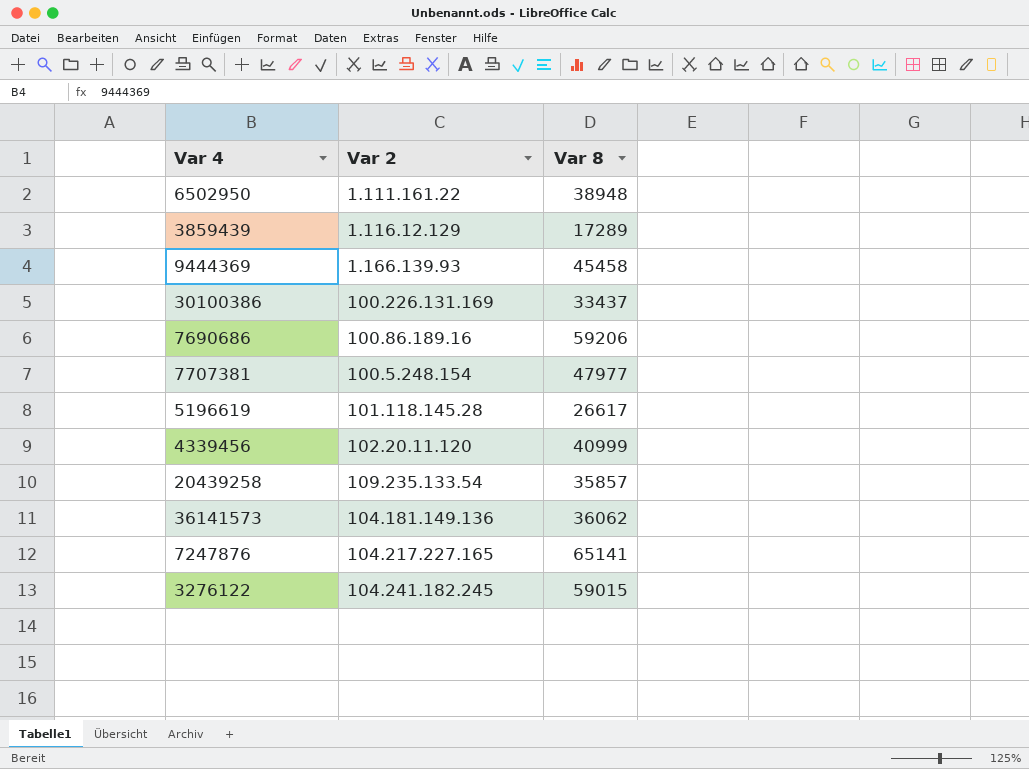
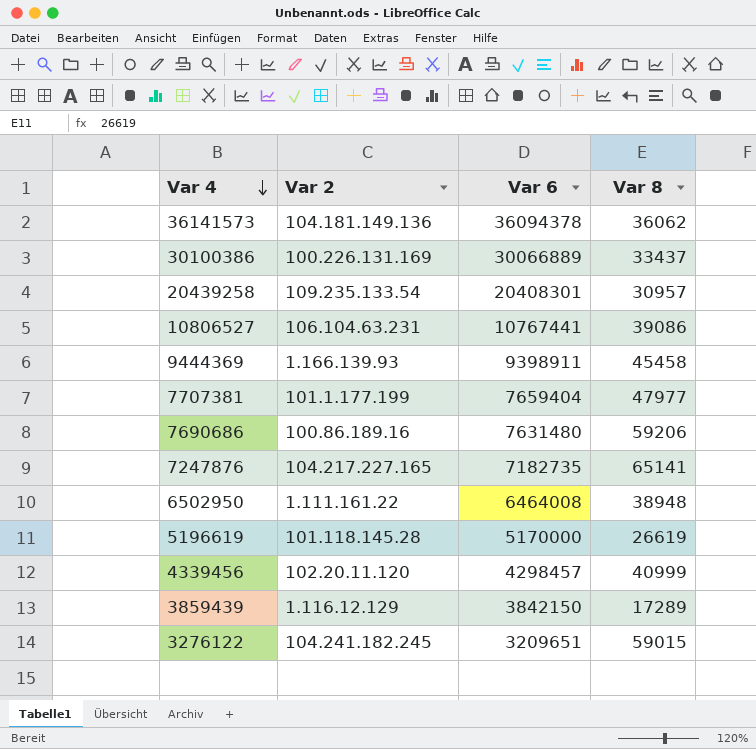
row order: none -> Var 4 descending
column Var 6 | position: none -> 3
20439258 | Var 8: 35857 -> 30957
row 10806527: none -> 106.104.63.231 | 10767441 | 39086
7707381 | Var 2: 100.5.248.154 -> 101.1.177.199
5196619 | Var 8: 26617 -> 26619

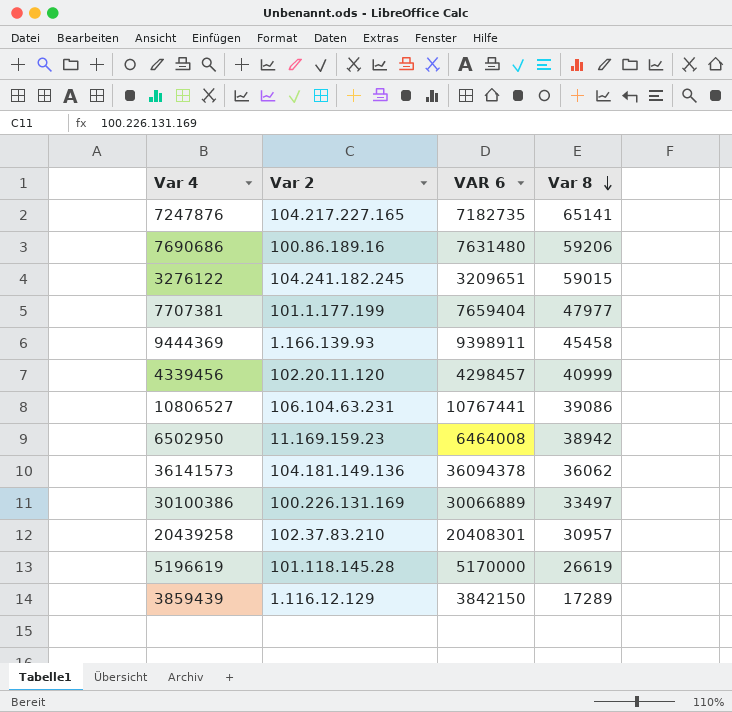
row order: Var 4 descending -> Var 8 descending
column name: Var 6 -> VAR 6
6502950 | Var 2: 1.111.161.22 -> 11.169.159.23
6502950 | Var 8: 38948 -> 38942
30100386 | Var 8: 33437 -> 33497
20439258 | Var 2: 109.235.133.54 -> 102.37.83.210

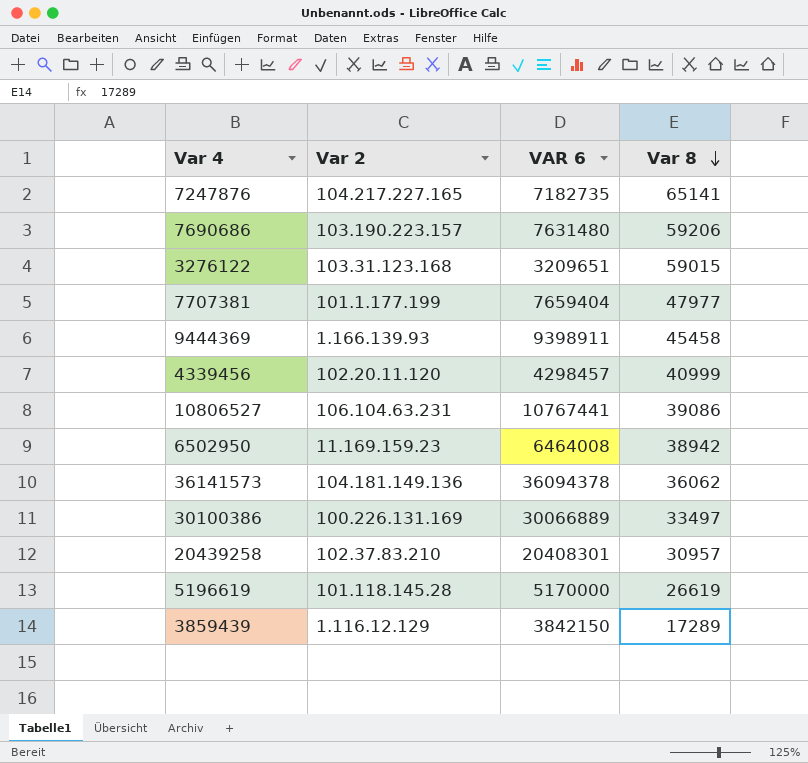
7690686 | Var 2: 100.86.189.16 -> 103.190.223.157
3276122 | Var 2: 104.241.182.245 -> 103.31.123.168

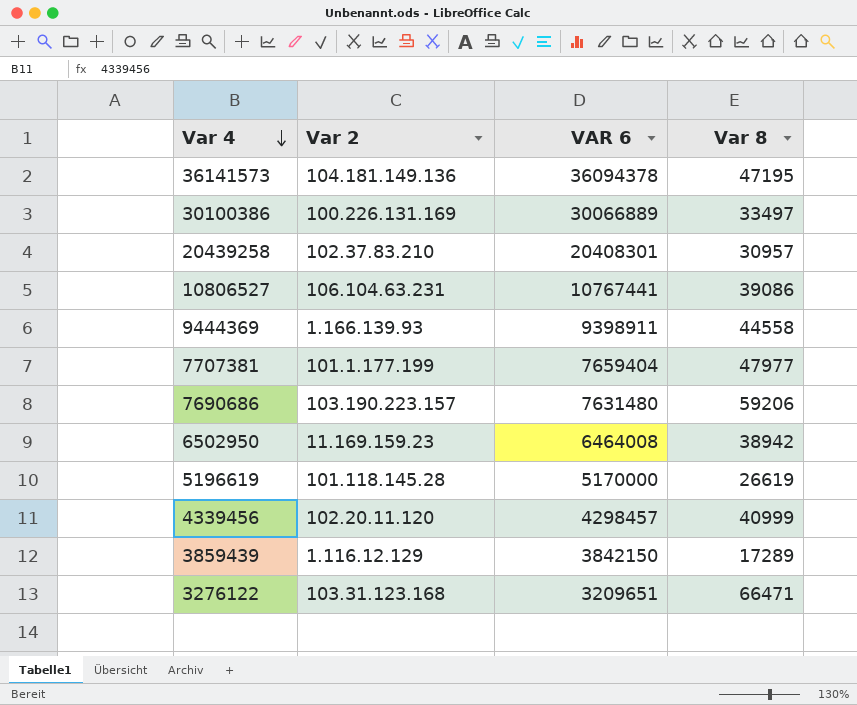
row order: Var 8 descending -> Var 4 descending
row 7247876: 104.217.227.165 | 7182735 | 65141 -> none
36141573 | Var 8: 36062 -> 47195
9444369 | Var 8: 45458 -> 44558
3276122 | Var 8: 59015 -> 66471

